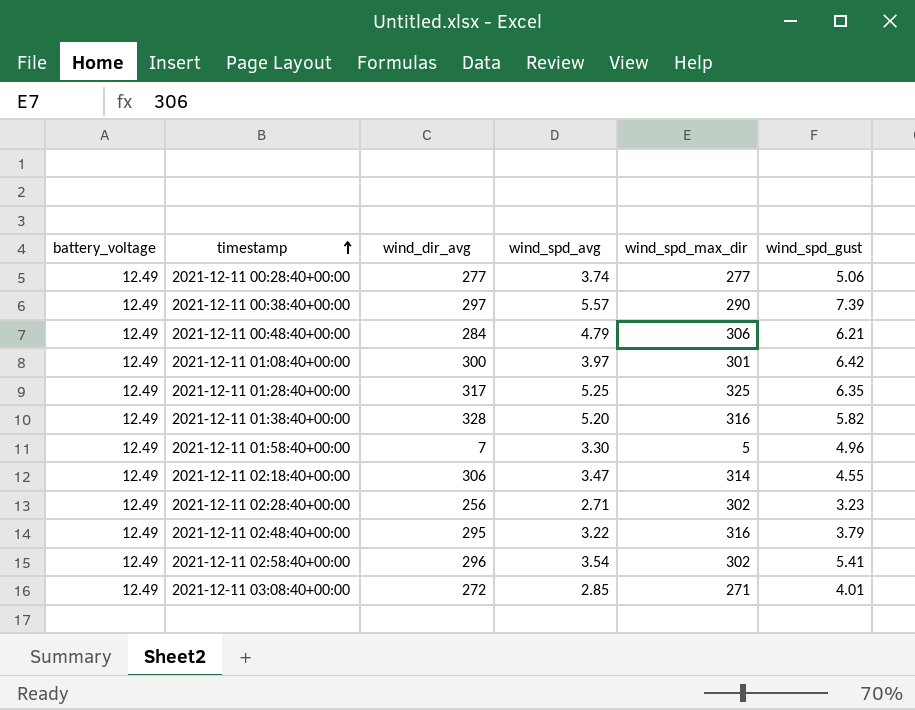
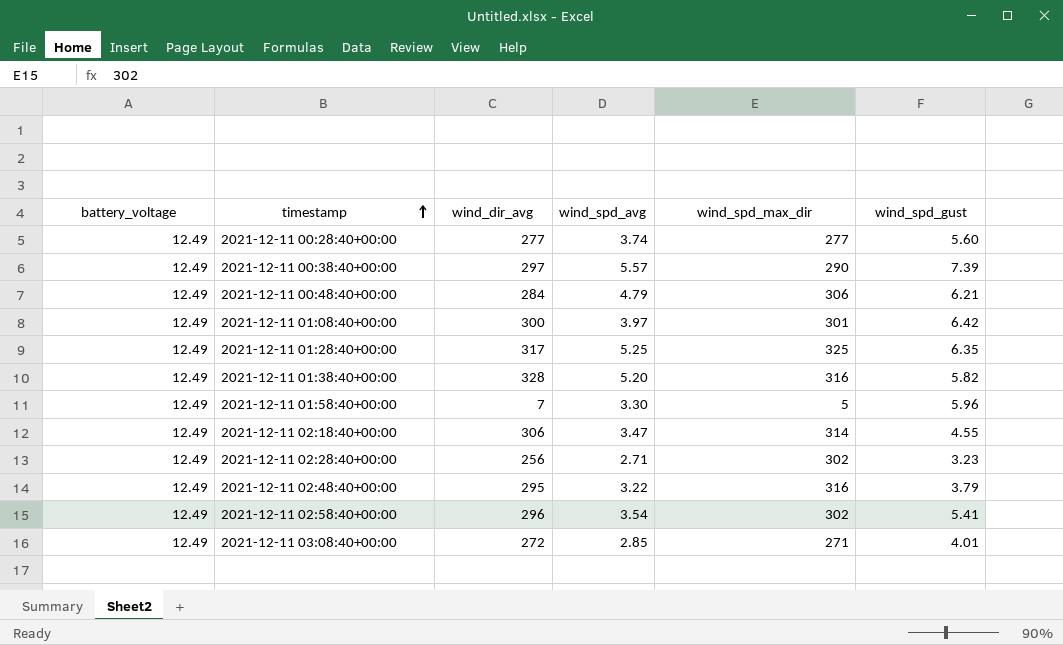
2021-12-11 00:28:40+00:00 | wind_spd_gust: 5.06 -> 5.60
2021-12-11 01:58:40+00:00 | wind_spd_gust: 4.96 -> 5.96

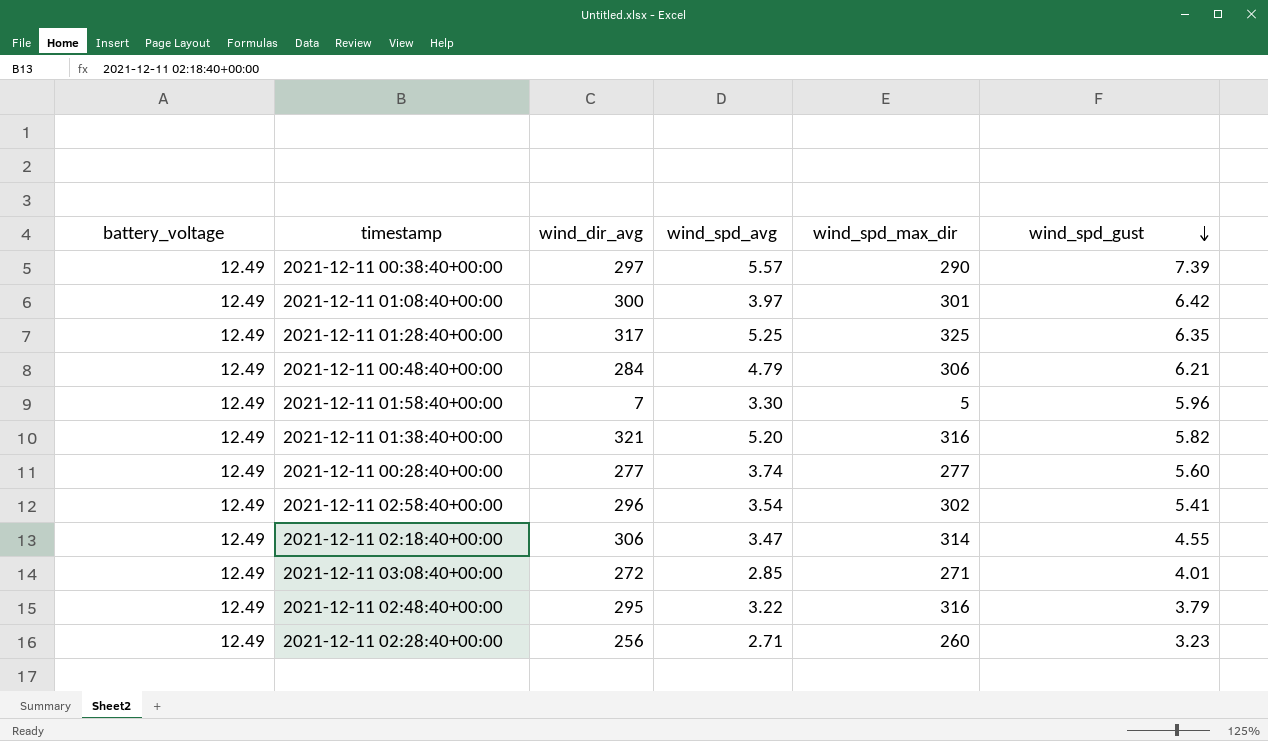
row order: timestamp ascending -> wind_spd_gust descending
2021-12-11 01:38:40+00:00 | wind_dir_avg: 328 -> 321
2021-12-11 02:28:40+00:00 | wind_spd_max_dir: 302 -> 260

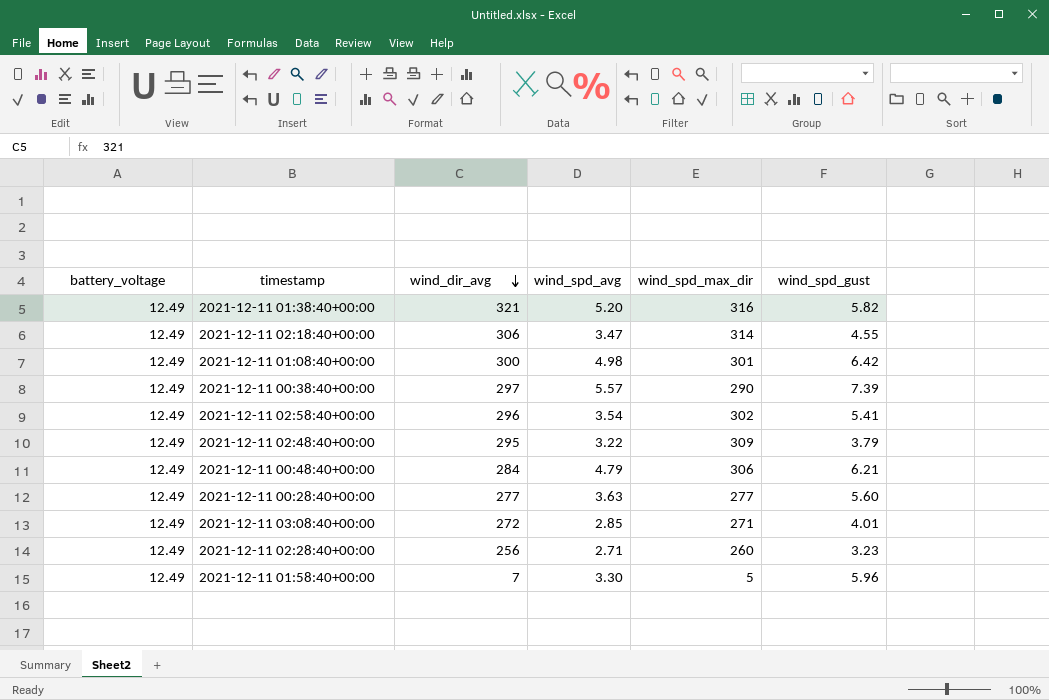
row order: wind_spd_gust descending -> wind_dir_avg descending
row 2021-12-11 01:28:40+00:00: 12.49 | 317 | 5.25 | 325 | 6.35 -> none
2021-12-11 01:08:40+00:00 | wind_spd_avg: 3.97 -> 4.98
2021-12-11 02:48:40+00:00 | wind_spd_max_dir: 316 -> 309
2021-12-11 00:28:40+00:00 | wind_spd_avg: 3.74 -> 3.63

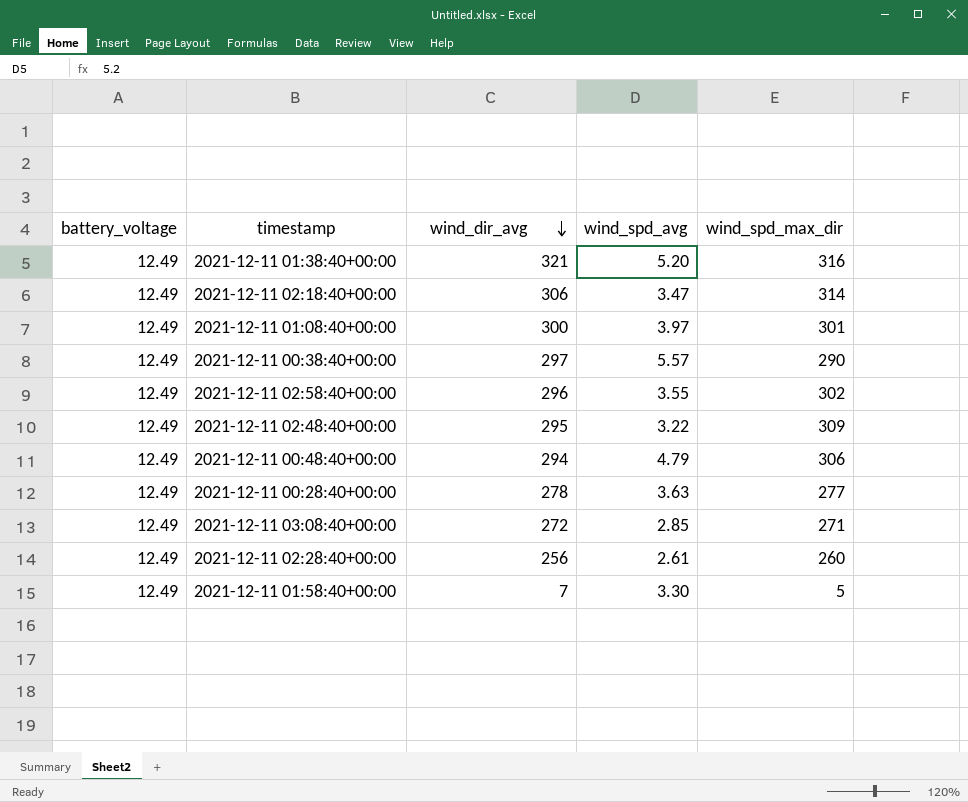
column wind_spd_gust | position: 6 -> none
2021-12-11 01:08:40+00:00 | wind_spd_avg: 4.98 -> 3.97
2021-12-11 02:58:40+00:00 | wind_spd_avg: 3.54 -> 3.55
2021-12-11 00:48:40+00:00 | wind_dir_avg: 284 -> 294
2021-12-11 00:28:40+00:00 | wind_dir_avg: 277 -> 278
2021-12-11 02:28:40+00:00 | wind_spd_avg: 2.71 -> 2.61

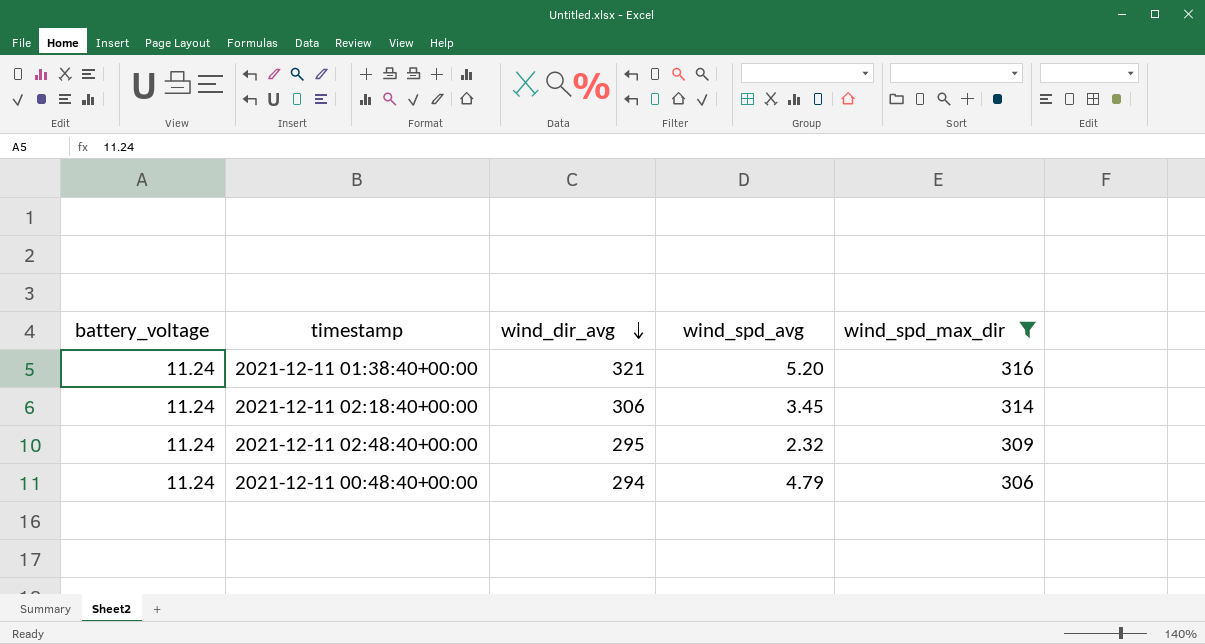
filter: none -> wind_spd_max_dir >= 306
2021-12-11 01:38:40+00:00 | battery_voltage: 12.49 -> 11.24
2021-12-11 02:18:40+00:00 | battery_voltage: 12.49 -> 11.24
2021-12-11 02:18:40+00:00 | wind_spd_avg: 3.47 -> 3.45
2021-12-11 02:48:40+00:00 | battery_voltage: 12.49 -> 11.24
2021-12-11 02:48:40+00:00 | wind_spd_avg: 3.22 -> 2.32
2021-12-11 00:48:40+00:00 | battery_voltage: 12.49 -> 11.24

